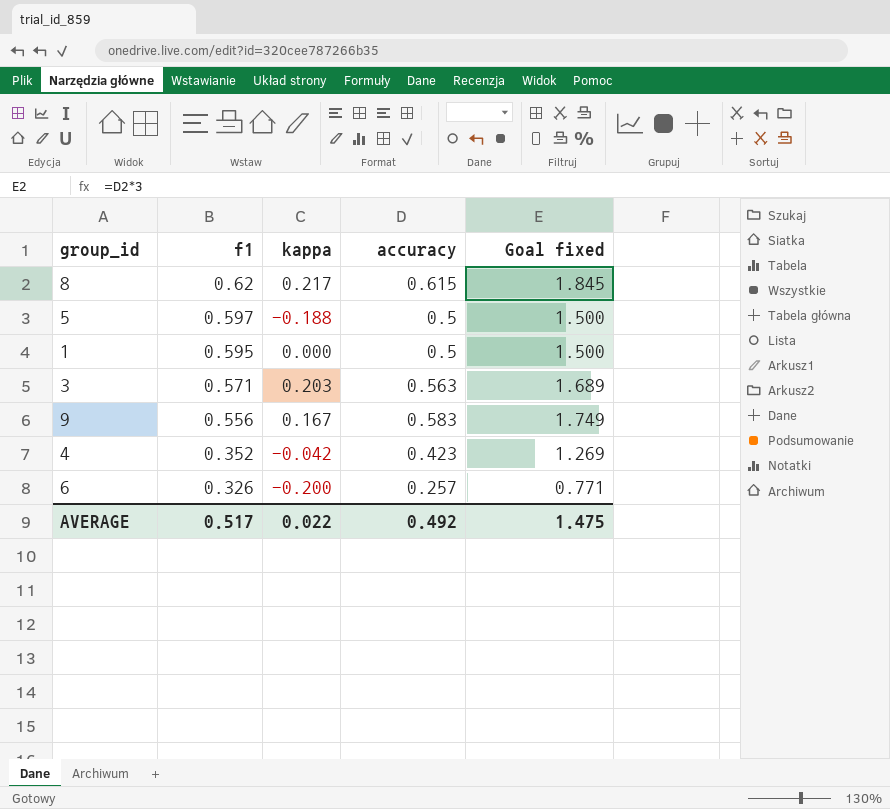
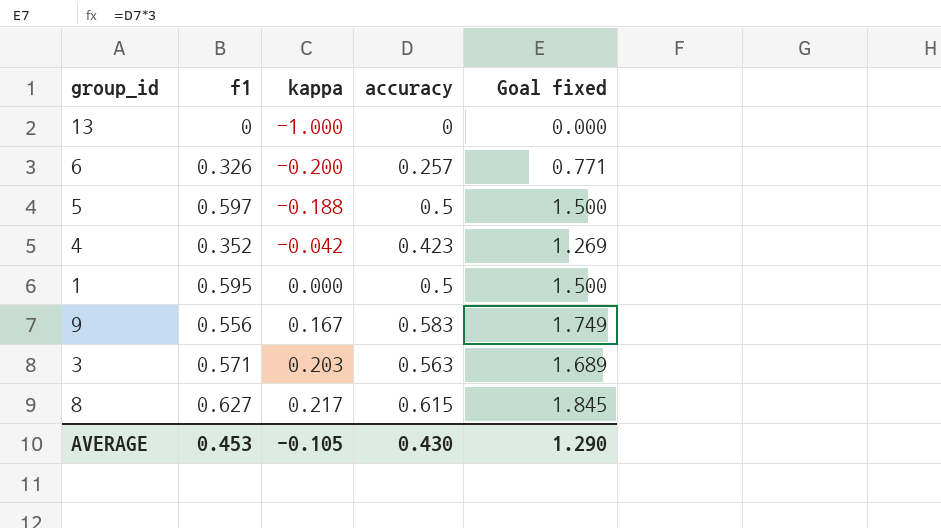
row order: f1 descending -> kappa ascending
row 13: none -> 0 | -1.000 | 0 | 0.000
8 | f1: 0.62 -> 0.627
AVERAGE | f1: 0.517 -> 0.453
AVERAGE | kappa: 0.022 -> -0.105
AVERAGE | accuracy: 0.492 -> 0.430
AVERAGE | Goal fixed: 1.475 -> 1.290

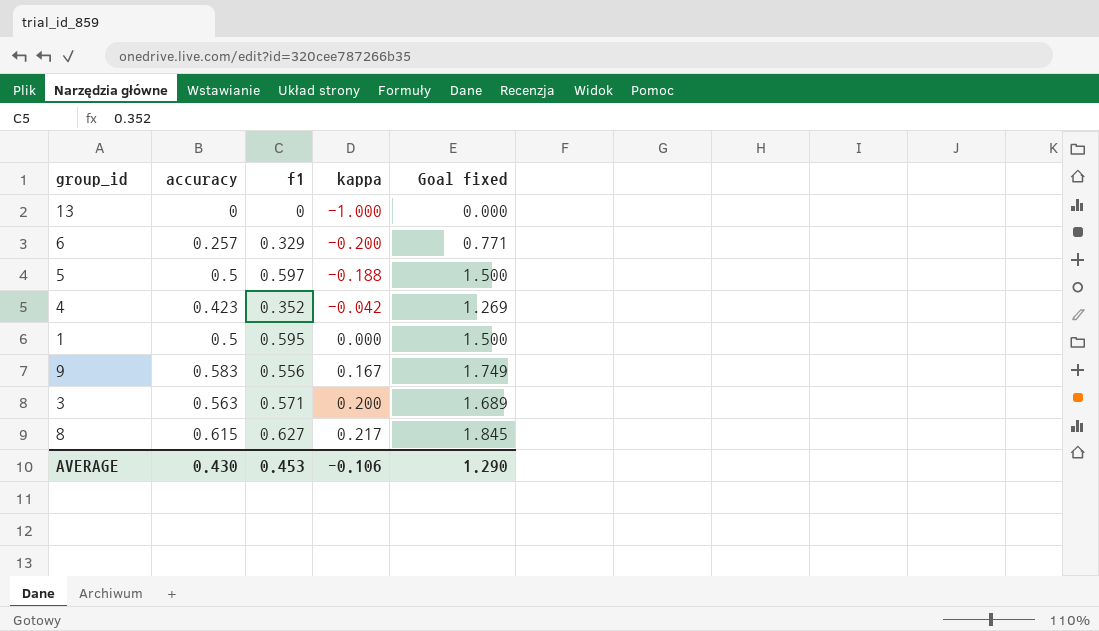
column accuracy | position: 4 -> 2
6 | f1: 0.326 -> 0.329
3 | kappa: 0.203 -> 0.200
AVERAGE | kappa: -0.105 -> -0.106

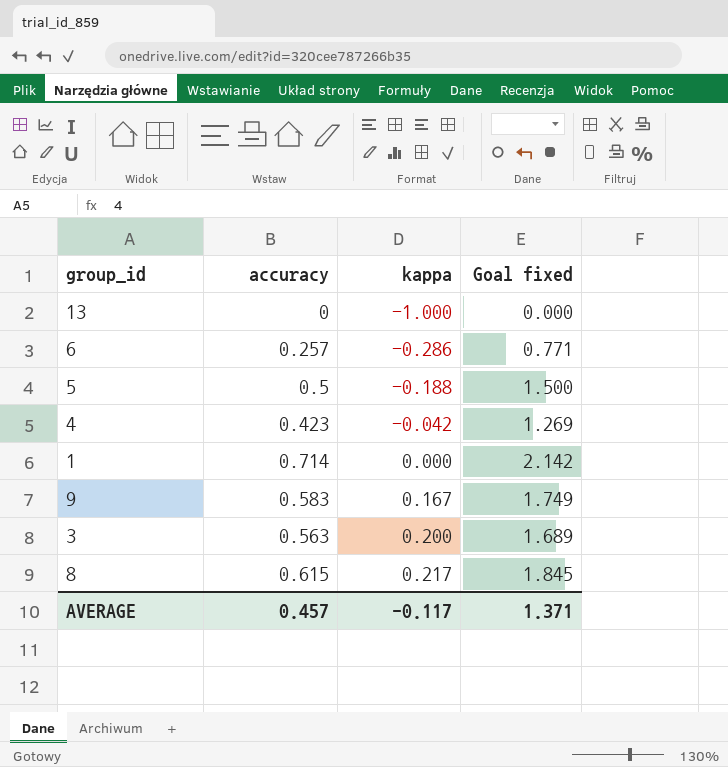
column f1 | position: 3 -> none
6 | kappa: -0.200 -> -0.286
1 | accuracy: 0.5 -> 0.714
1 | Goal fixed: 1.500 -> 2.142
AVERAGE | accuracy: 0.430 -> 0.457
AVERAGE | kappa: -0.106 -> -0.117
AVERAGE | Goal fixed: 1.290 -> 1.371

